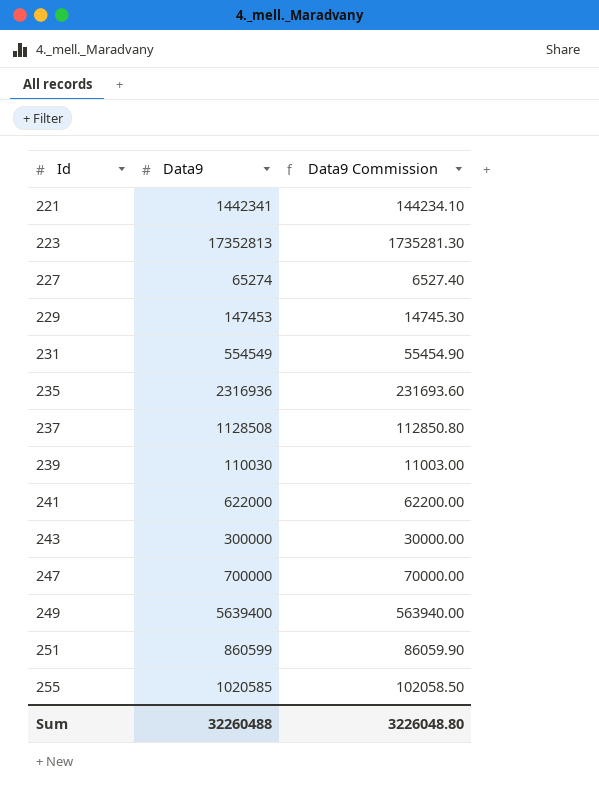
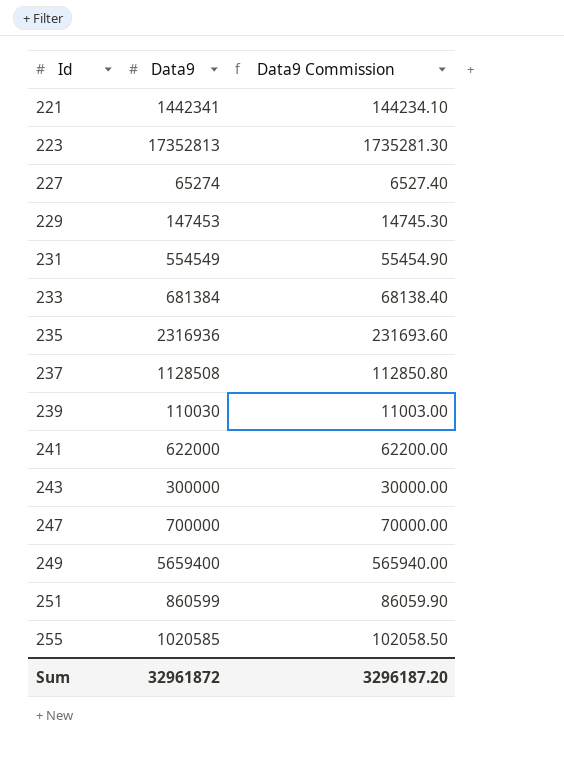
row 233: none -> 681384 | 68138.40
249 | Data9: 5639400 -> 5659400
249 | Data9 Commission: 563940.00 -> 565940.00
Sum | Data9: 32260488 -> 32961872
Sum | Data9 Commission: 3226048.80 -> 3296187.20

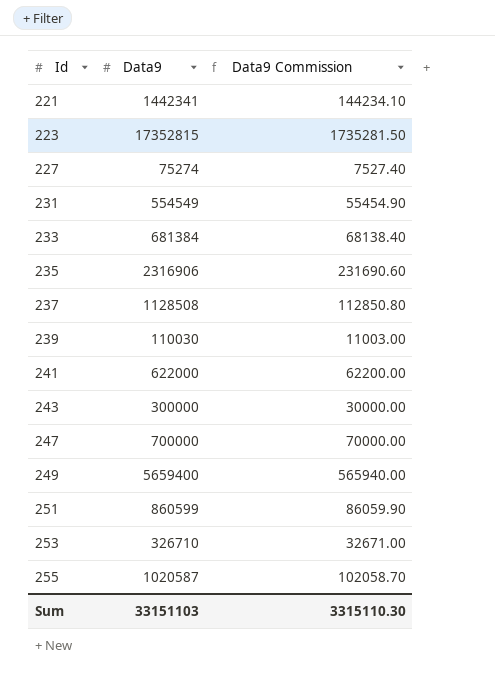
row 229: 147453 | 14745.30 -> none
223 | Data9: 17352813 -> 17352815
223 | Data9 Commission: 1735281.30 -> 1735281.50
227 | Data9: 65274 -> 75274
227 | Data9 Commission: 6527.40 -> 7527.40
235 | Data9: 2316936 -> 2316906
235 | Data9 Commission: 231693.60 -> 231690.60
row 253: none -> 326710 | 32671.00
255 | Data9: 1020585 -> 1020587
255 | Data9 Commission: 102058.50 -> 102058.70
Sum | Data9: 32961872 -> 33151103
Sum | Data9 Commission: 3296187.20 -> 3315110.30

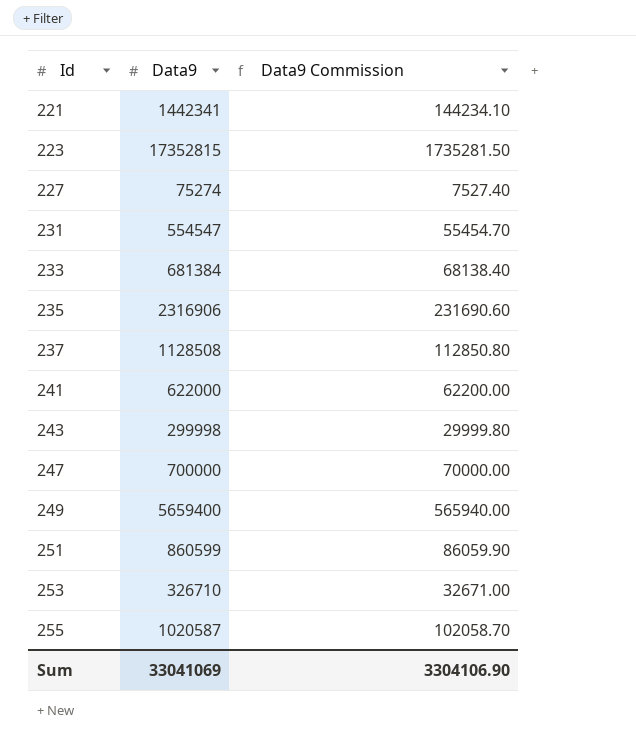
row 239: 110030 | 11003.00 -> none
231 | Data9: 554549 -> 554547
231 | Data9 Commission: 55454.90 -> 55454.70
243 | Data9: 300000 -> 299998
243 | Data9 Commission: 30000.00 -> 29999.80
Sum | Data9: 33151103 -> 33041069
Sum | Data9 Commission: 3315110.30 -> 3304106.90

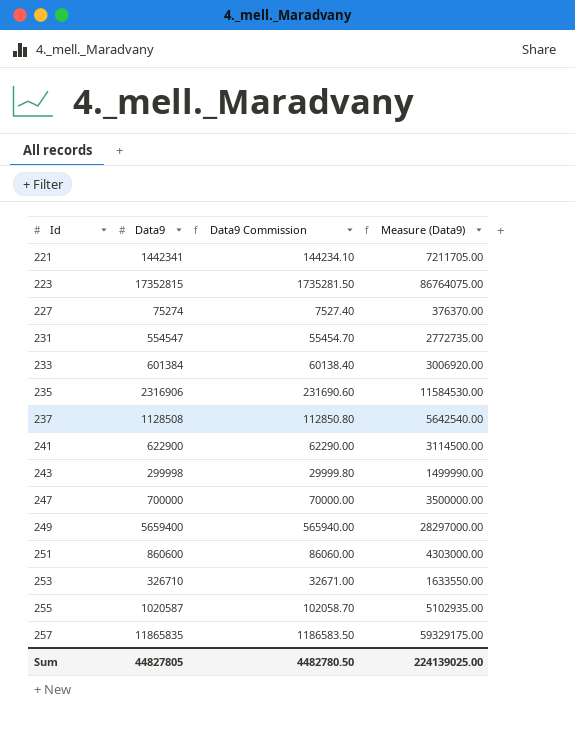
column Measure (Data9) | formula: none -> [Data9] * 5
233 | Data9: 681384 -> 601384
233 | Data9 Commission: 68138.40 -> 60138.40
241 | Data9: 622000 -> 622900
241 | Data9 Commission: 62200.00 -> 62290.00
251 | Data9: 860599 -> 860600
251 | Data9 Commission: 86059.90 -> 86060.00
row 257: none -> 11865835 | 1186583.50 | 59329175.00
Sum | Data9: 33041069 -> 44827805
Sum | Data9 Commission: 3304106.90 -> 4482780.50

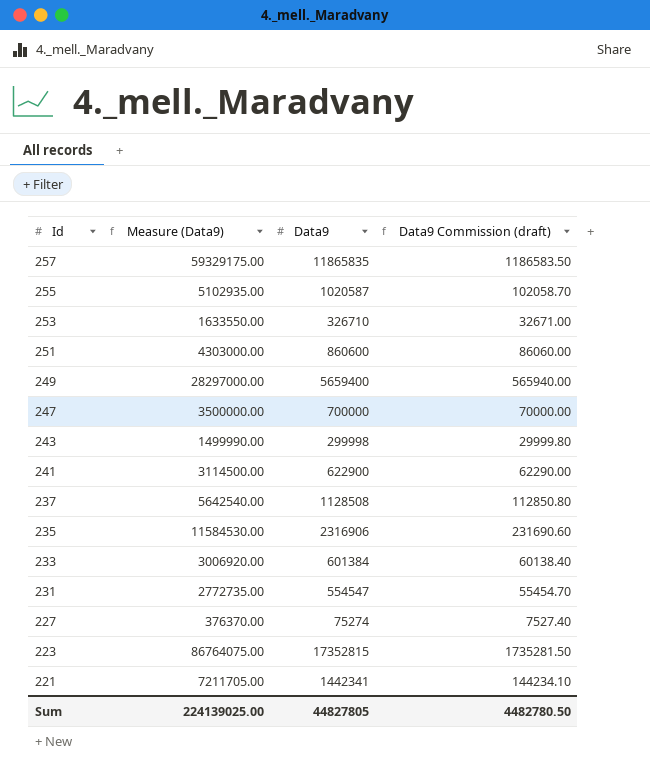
row order: Id ascending -> Id descending
column Measure (Data9) | position: 4 -> 2
column name: Data9 Commission -> Data9 Commission (draft)

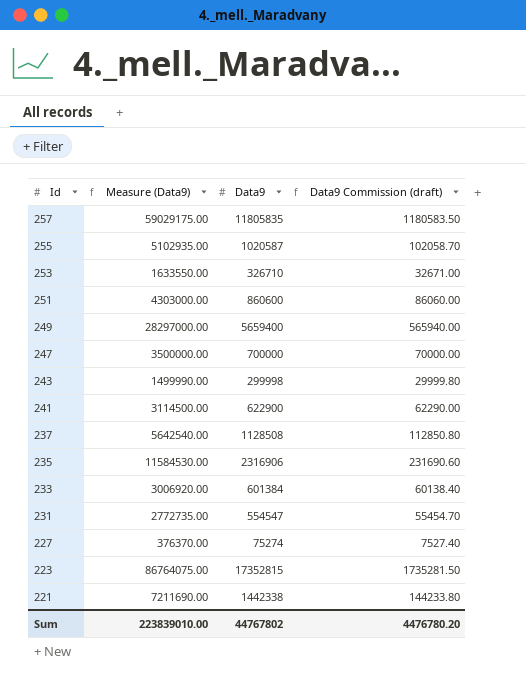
257 | Measure (Data9): 59329175.00 -> 59029175.00
257 | Data9: 11865835 -> 11805835
257 | Data9 Commission (draft): 1186583.50 -> 1180583.50
221 | Measure (Data9): 7211705.00 -> 7211690.00
221 | Data9: 1442341 -> 1442338
221 | Data9 Commission (draft): 144234.10 -> 144233.80
Sum | Measure (Data9): 224139025.00 -> 223839010.00
Sum | Data9: 44827805 -> 44767802
Sum | Data9 Commission (draft): 4482780.50 -> 4476780.20

